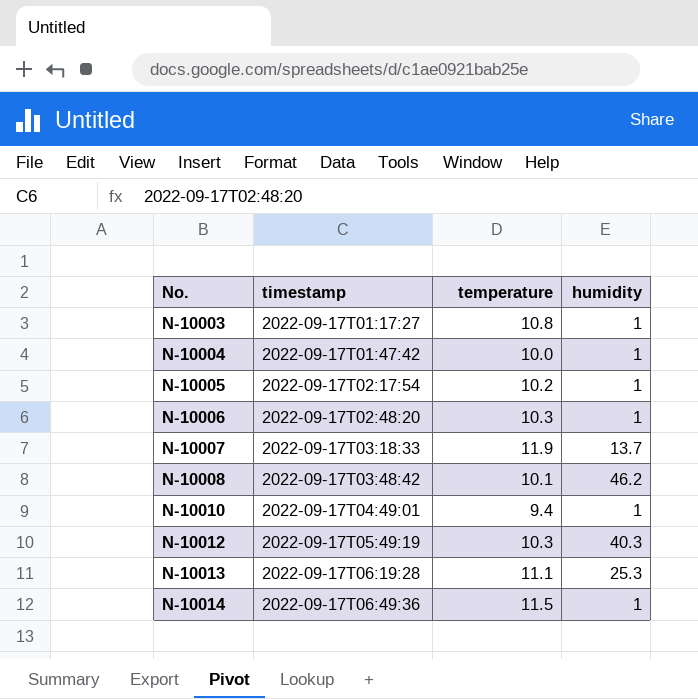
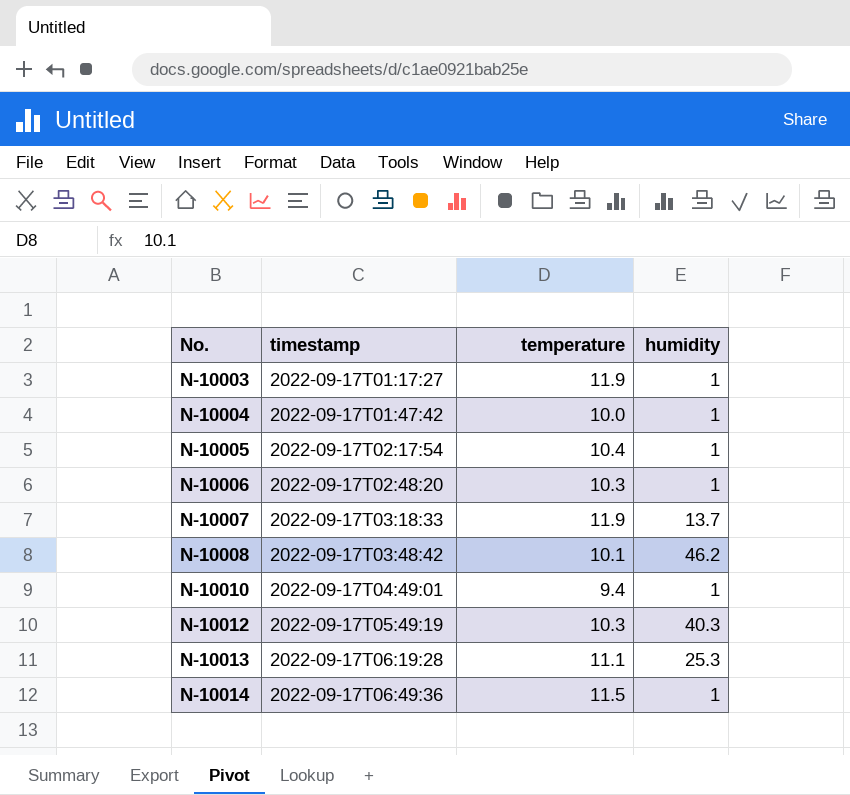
N-10003 | temperature: 10.8 -> 11.9
N-10005 | temperature: 10.2 -> 10.4

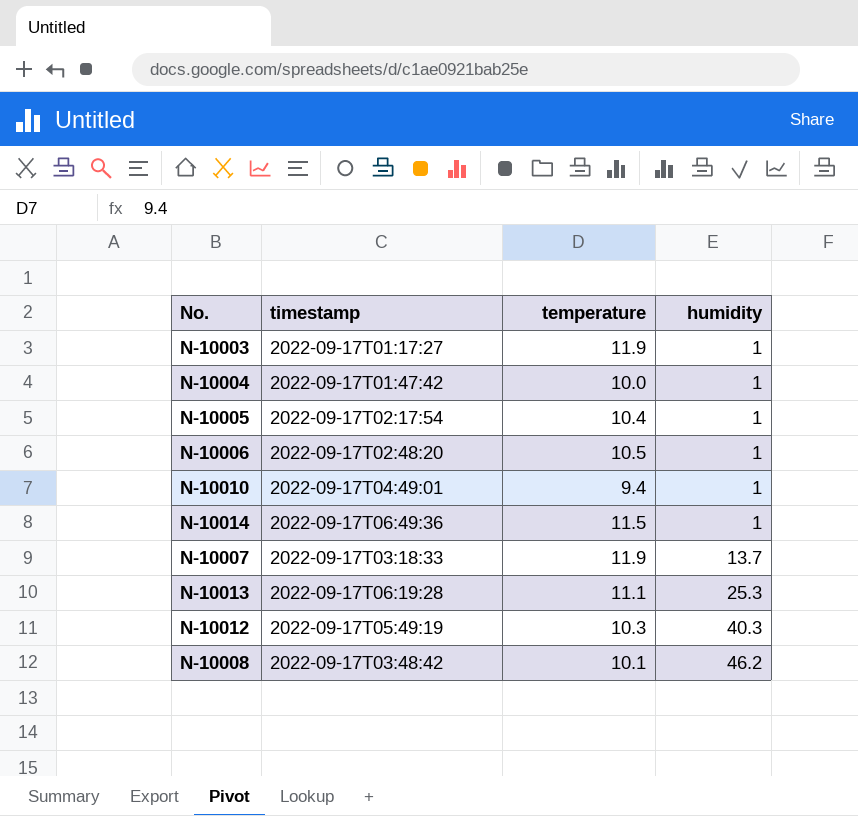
row order: No. ascending -> humidity ascending
N-10006 | temperature: 10.3 -> 10.5

